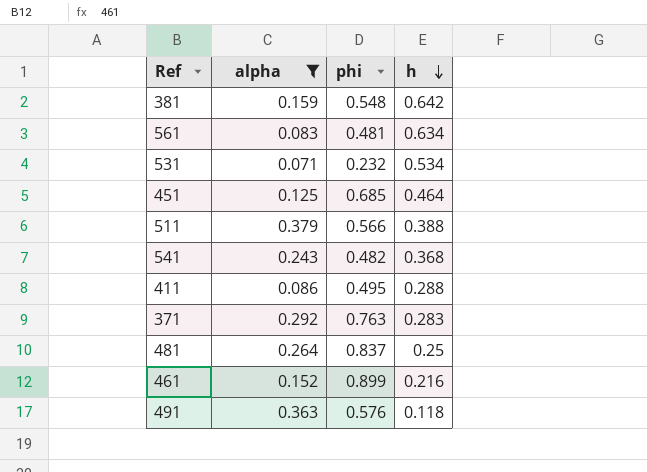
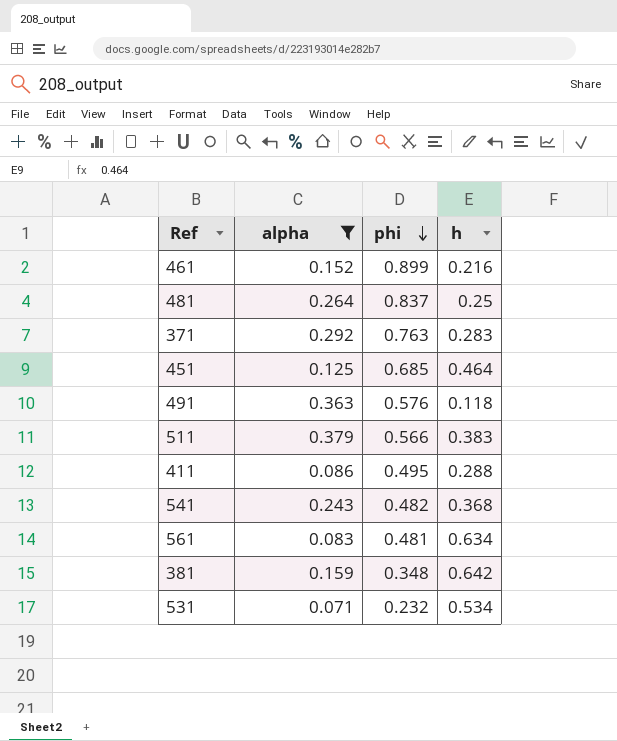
row order: h descending -> phi descending
511 | h: 0.388 -> 0.383
381 | phi: 0.548 -> 0.348

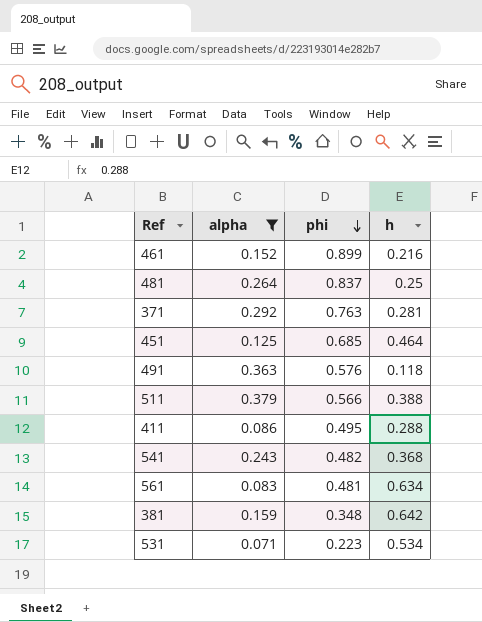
371 | h: 0.283 -> 0.281
511 | h: 0.383 -> 0.388
531 | phi: 0.232 -> 0.223

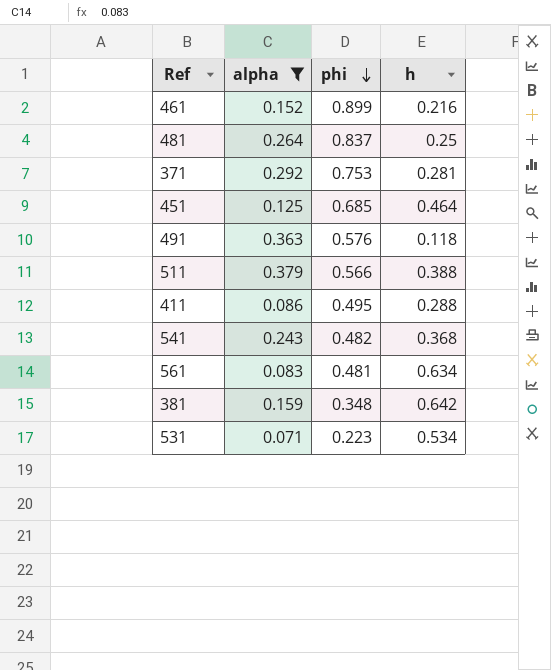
371 | phi: 0.763 -> 0.753

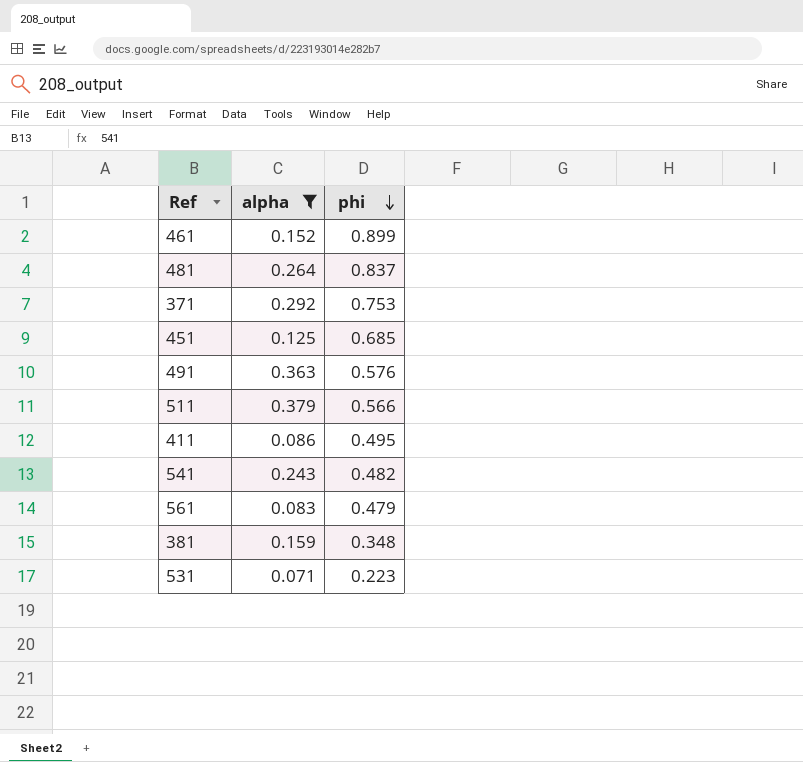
column h | position: 4 -> none
561 | phi: 0.481 -> 0.479

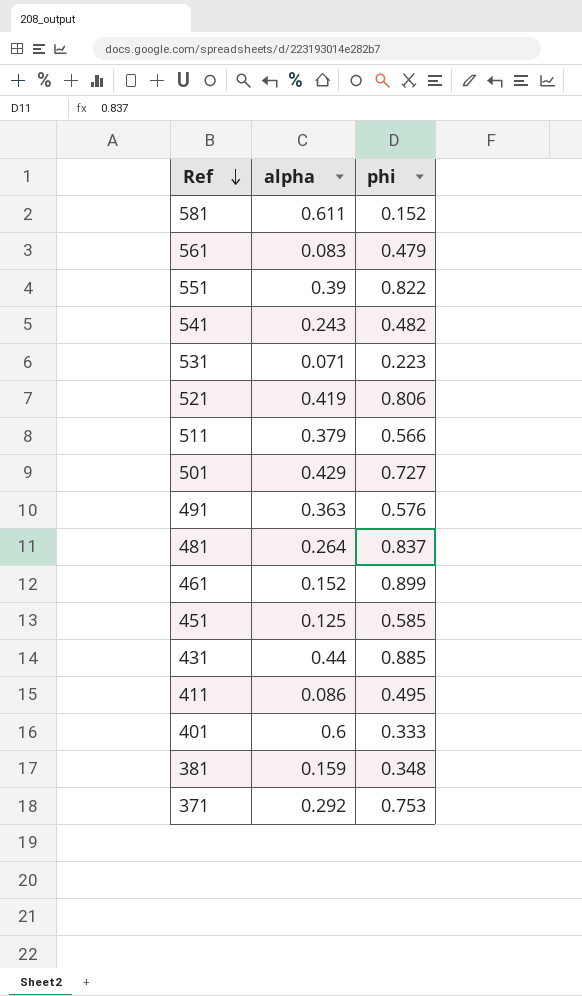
filter: alpha <= 0.379 -> none
row order: phi descending -> Ref descending
451 | phi: 0.685 -> 0.585

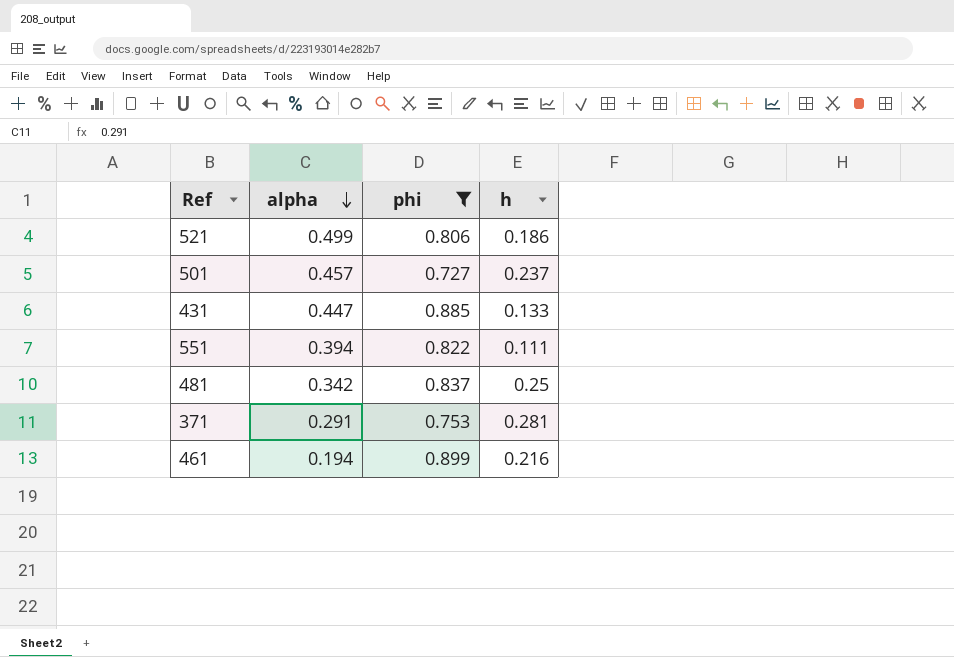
filter: none -> phi >= 0.727
row order: Ref descending -> alpha descending
column h | position: none -> 4
521 | alpha: 0.419 -> 0.499
501 | alpha: 0.429 -> 0.457
431 | alpha: 0.44 -> 0.447
551 | alpha: 0.39 -> 0.394
481 | alpha: 0.264 -> 0.342
371 | alpha: 0.292 -> 0.291
461 | alpha: 0.152 -> 0.194

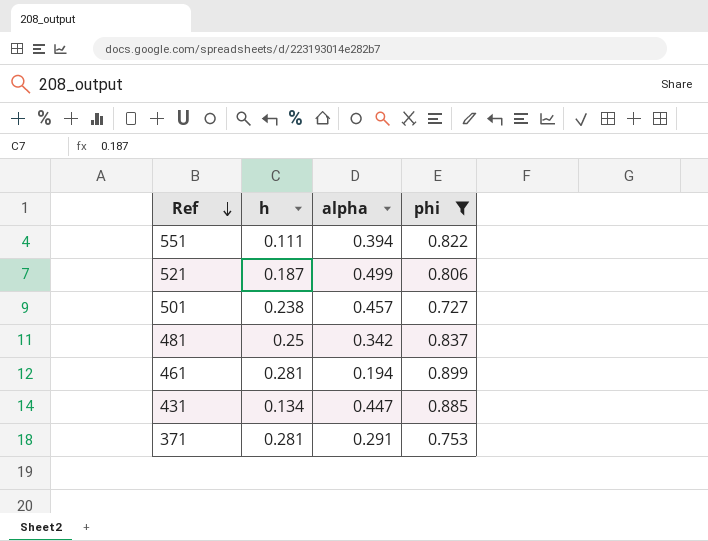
row order: alpha descending -> Ref descending
column h | position: 4 -> 2
521 | h: 0.186 -> 0.187
501 | h: 0.237 -> 0.238
461 | h: 0.216 -> 0.281
431 | h: 0.133 -> 0.134

